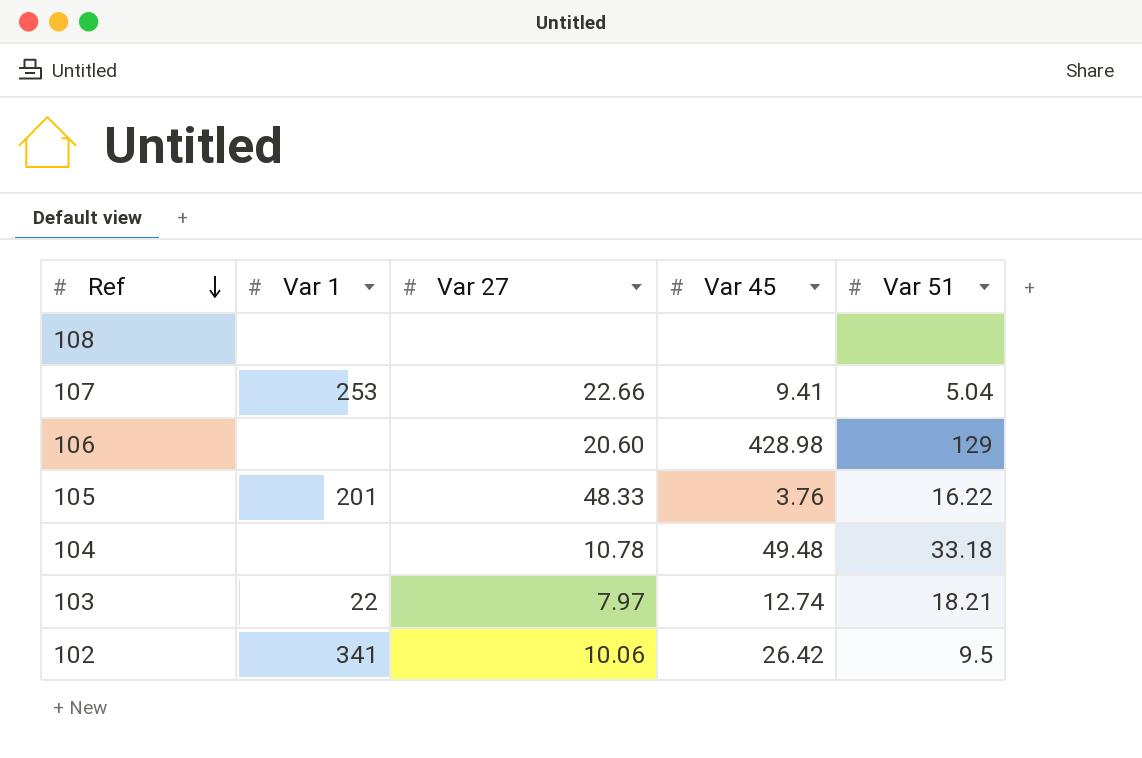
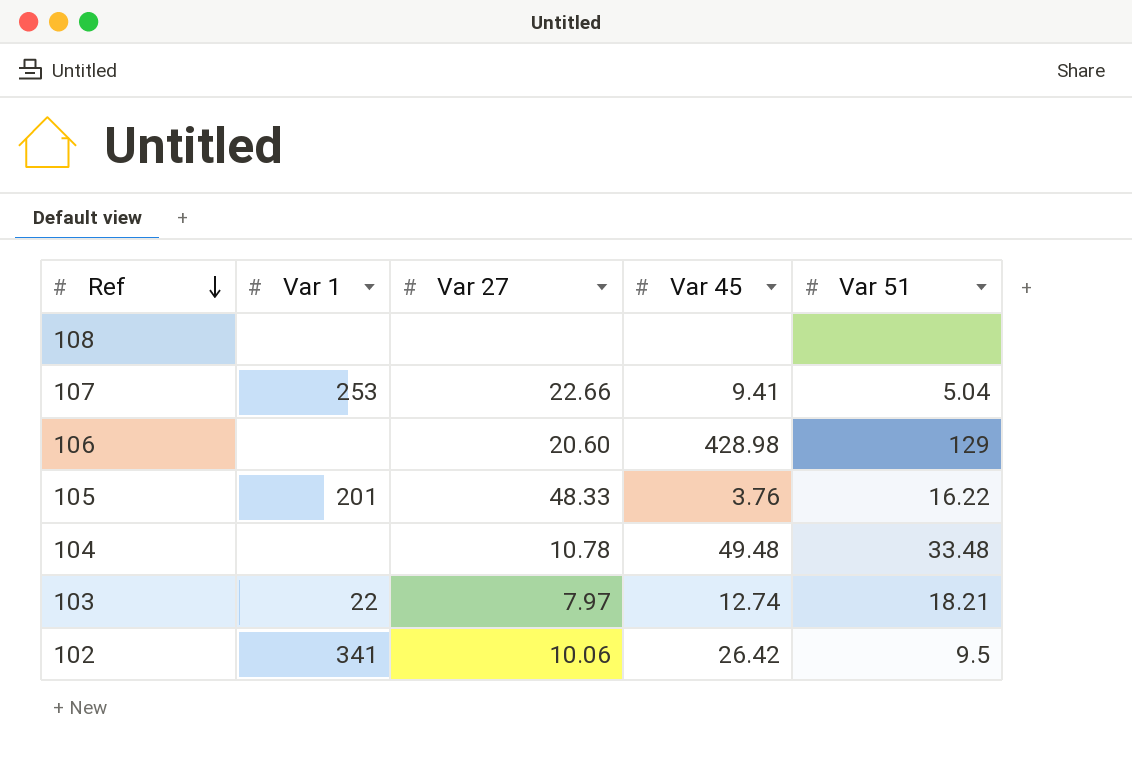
104 | Var 51: 33.18 -> 33.48

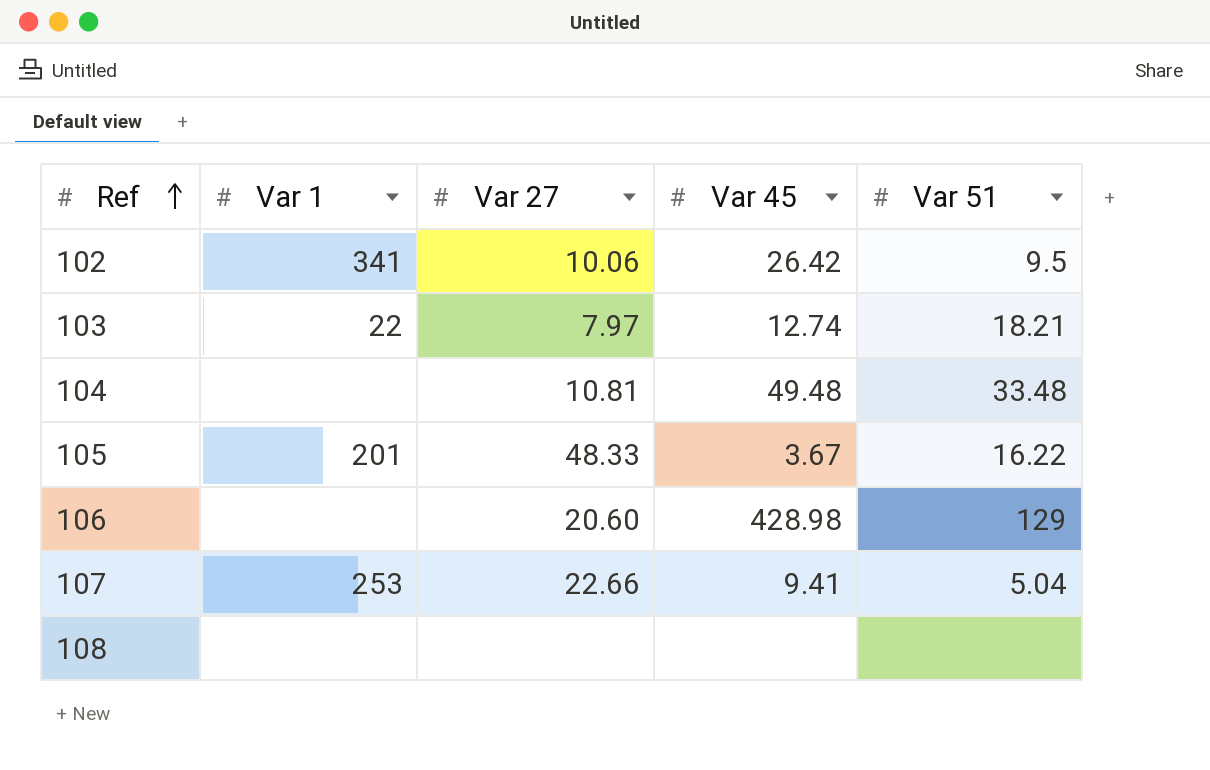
row order: Ref descending -> Ref ascending
104 | Var 27: 10.78 -> 10.81
105 | Var 45: 3.76 -> 3.67

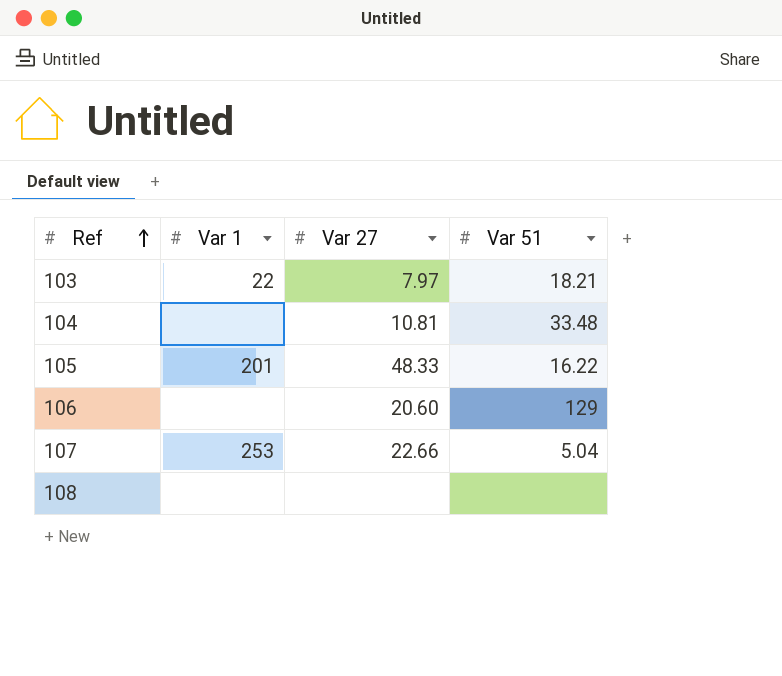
column Var 45 | position: 4 -> none
row 102: 341 | 10.06 | 26.42 | 9.5 -> none

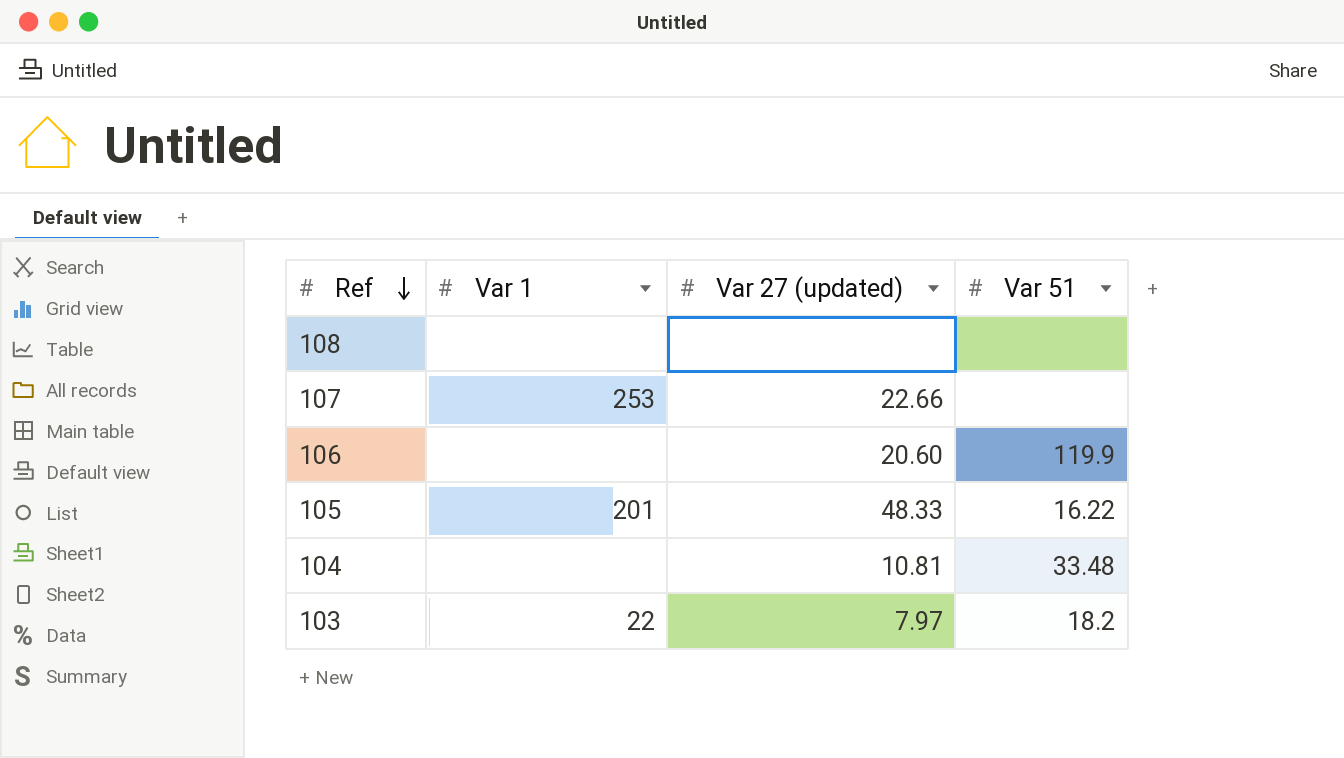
row order: Ref ascending -> Ref descending
column name: Var 27 -> Var 27 (updated)
107 | Var 51: 5.04 -> none
106 | Var 51: 129 -> 119.9
103 | Var 51: 18.21 -> 18.2

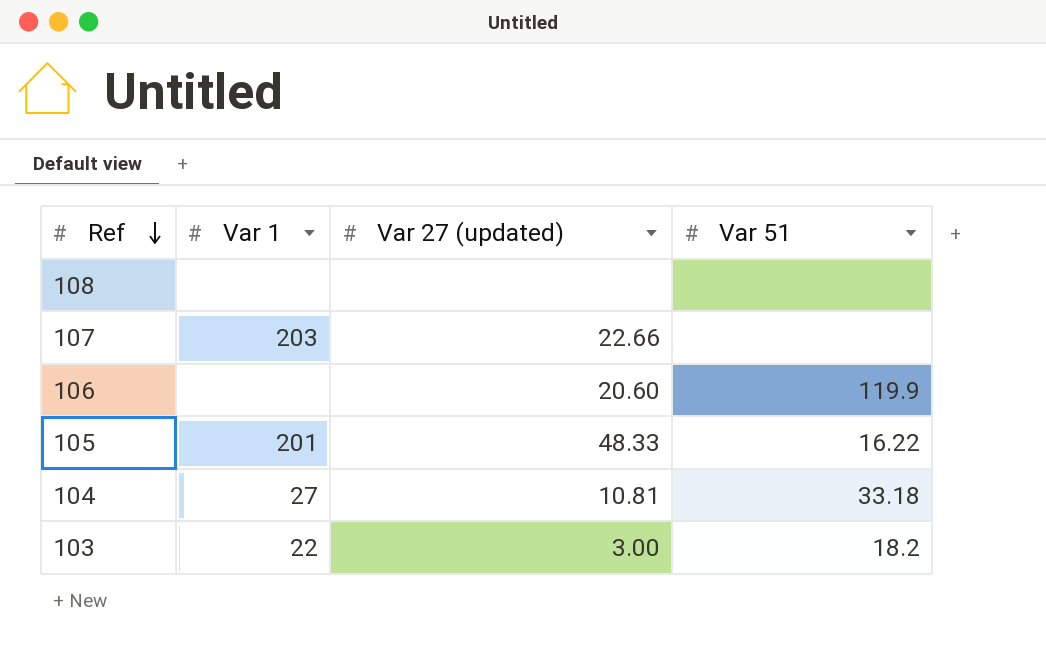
107 | Var 1: 253 -> 203
104 | Var 1: none -> 27
104 | Var 51: 33.48 -> 33.18
103 | Var 27 (updated): 7.97 -> 3.00

